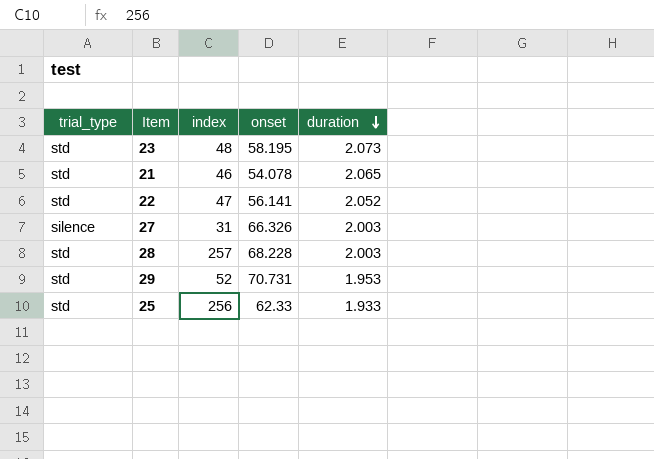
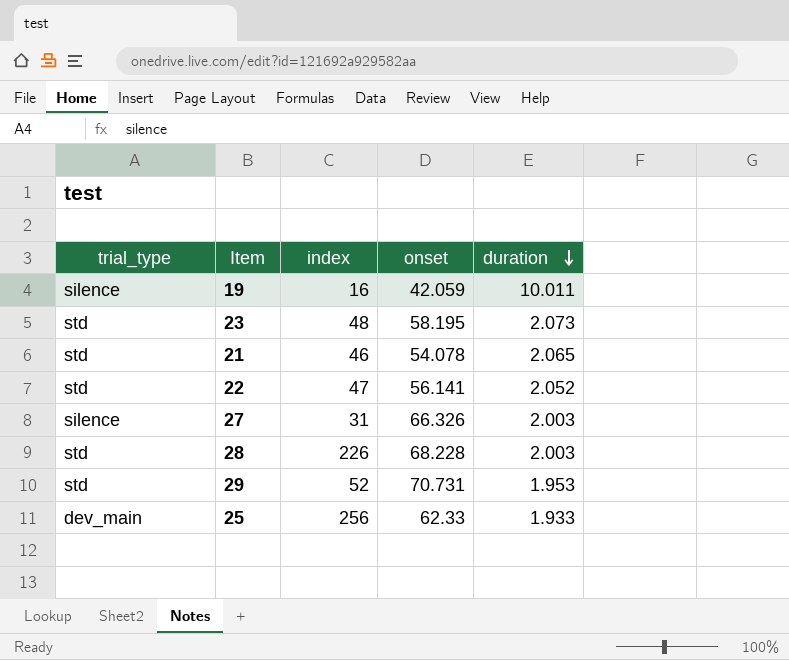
row 19: none -> silence | 16 | 42.059 | 10.011
28 | index: 257 -> 226
25 | trial_type: std -> dev_main

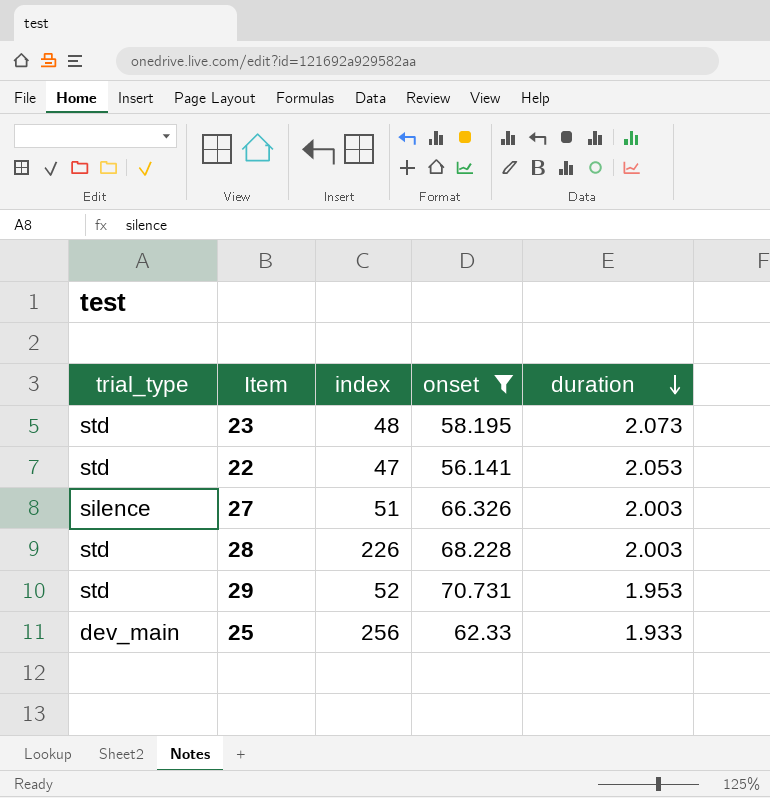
filter: none -> onset >= 56.141
22 | duration: 2.052 -> 2.053
27 | index: 31 -> 51

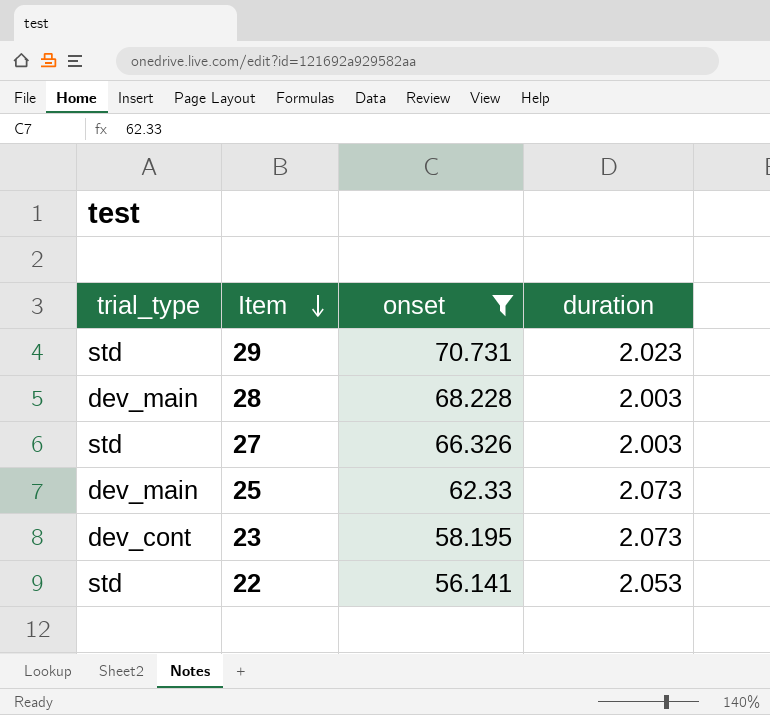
row order: duration descending -> Item descending
column index | position: 3 -> none
29 | duration: 1.953 -> 2.023
28 | trial_type: std -> dev_main
27 | trial_type: silence -> std
25 | duration: 1.933 -> 2.073
23 | trial_type: std -> dev_cont

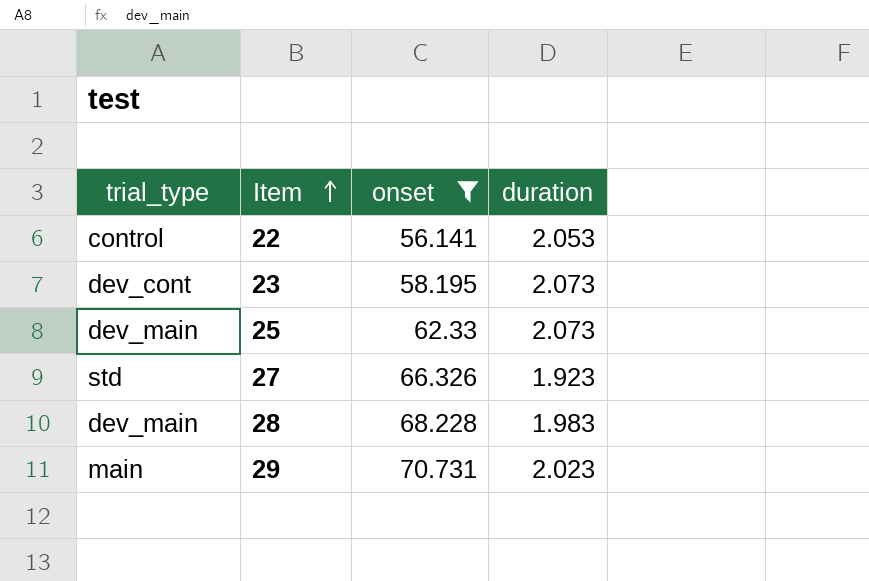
row order: Item descending -> Item ascending
22 | trial_type: std -> control
27 | duration: 2.003 -> 1.923
28 | duration: 2.003 -> 1.983
29 | trial_type: std -> main

